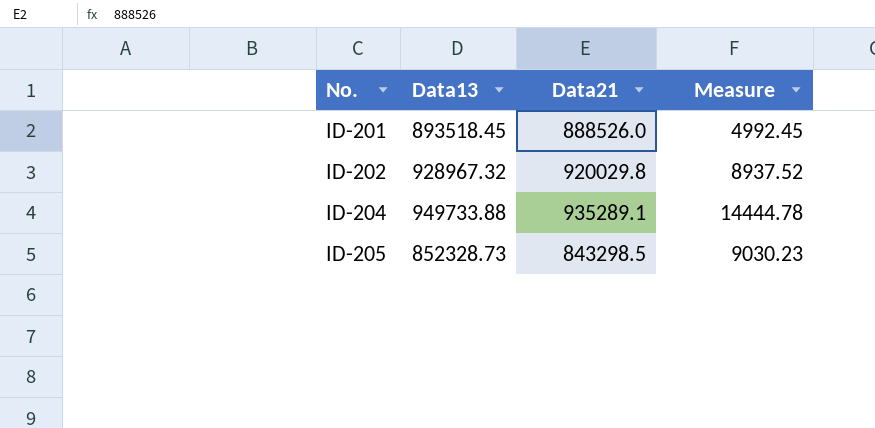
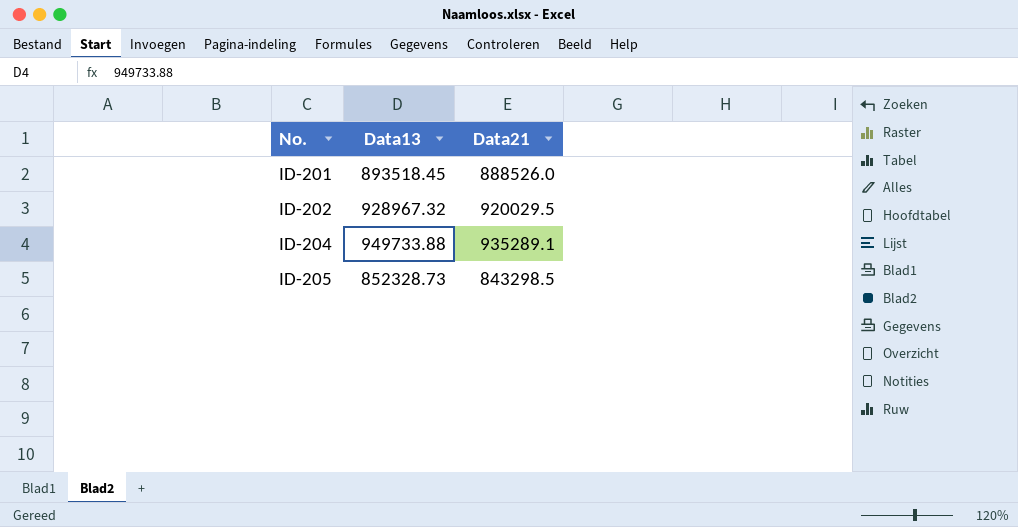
column Measure | formula: [Data13] - [Data21] -> none
ID-202 | Data21: 920029.8 -> 920029.5

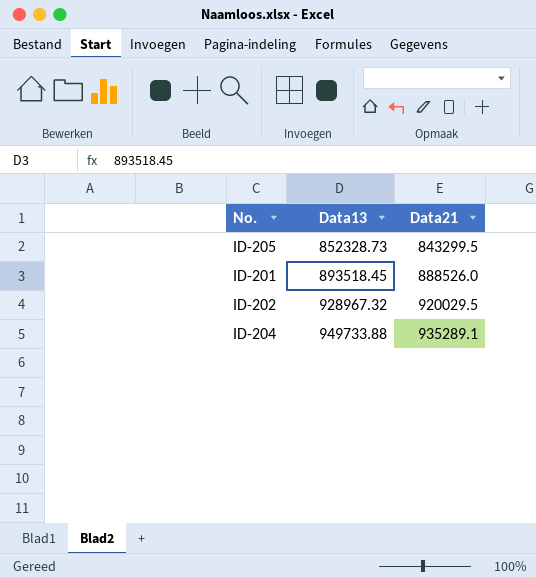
row order: No. ascending -> Data13 ascending
ID-205 | Data21: 843298.5 -> 843299.5

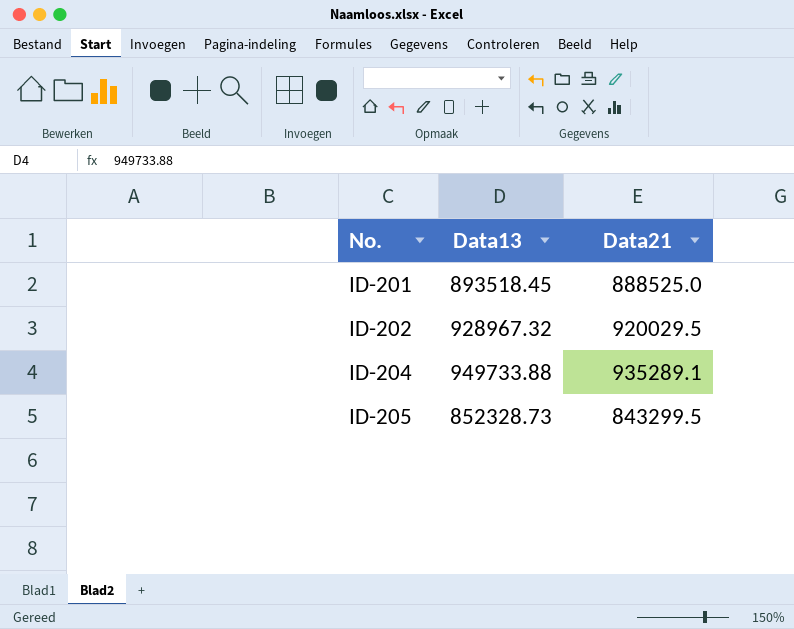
row order: Data13 ascending -> No. ascending
ID-201 | Data21: 888526.0 -> 888525.0

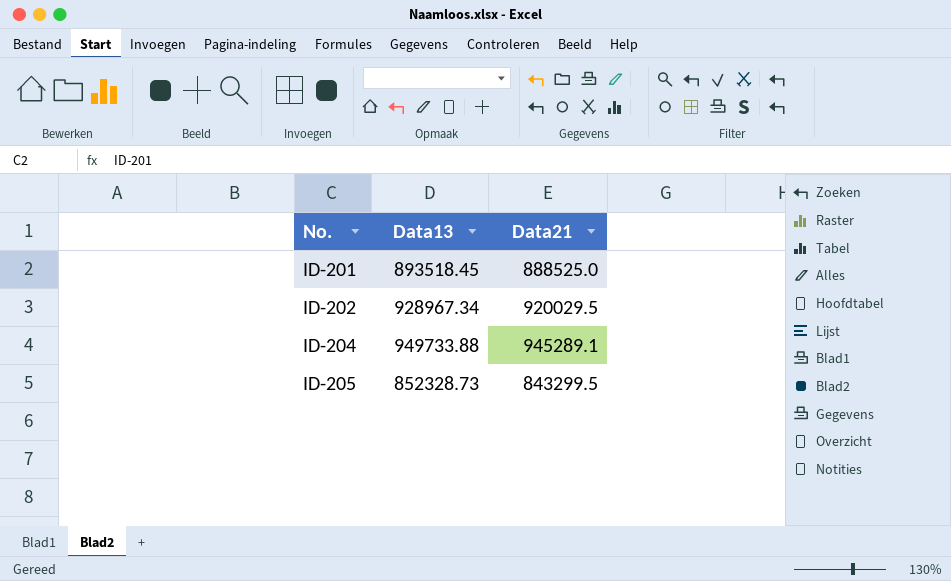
ID-202 | Data13: 928967.32 -> 928967.34
ID-204 | Data21: 935289.1 -> 945289.1

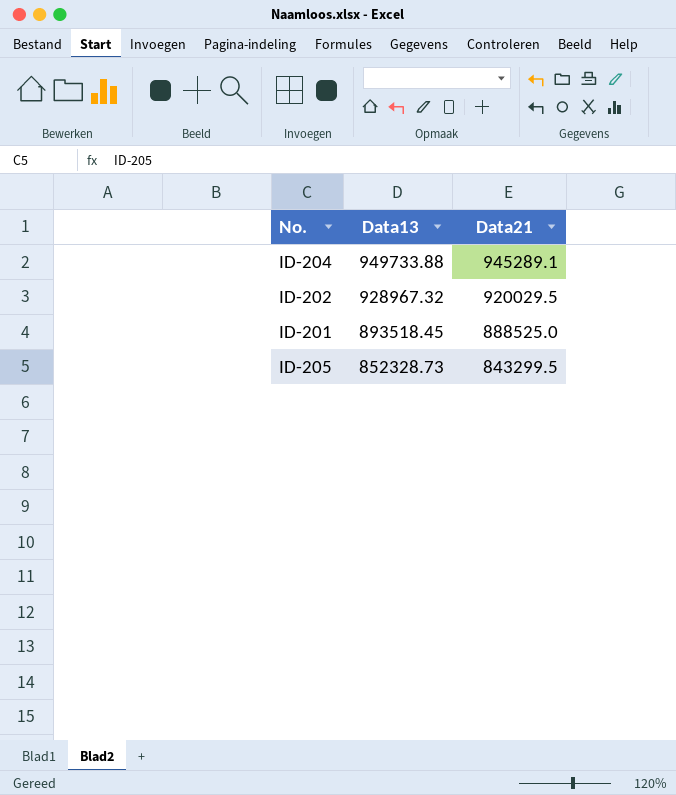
row order: No. ascending -> Data13 descending
ID-202 | Data13: 928967.34 -> 928967.32

